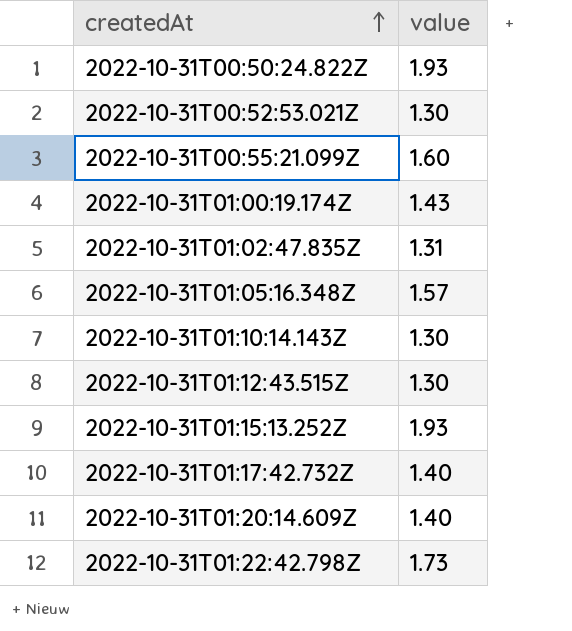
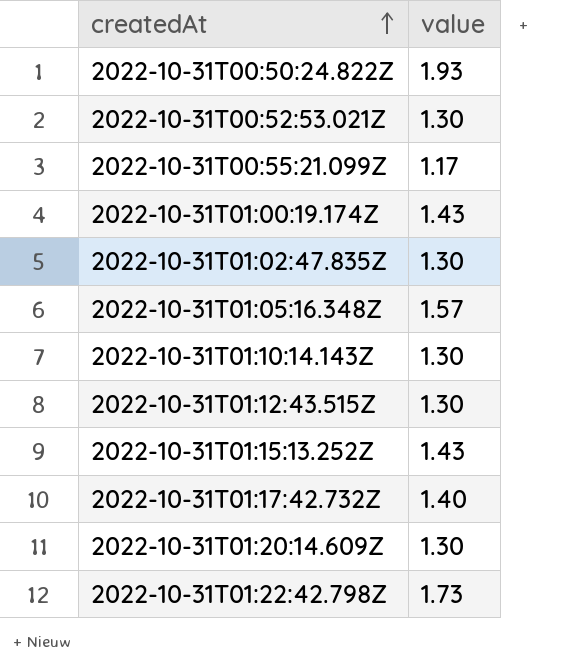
2022-10-31T00:55:21.099Z | value: 1.60 -> 1.17
2022-10-31T01:02:47.835Z | value: 1.31 -> 1.30
2022-10-31T01:15:13.252Z | value: 1.93 -> 1.43
2022-10-31T01:20:14.609Z | value: 1.40 -> 1.30

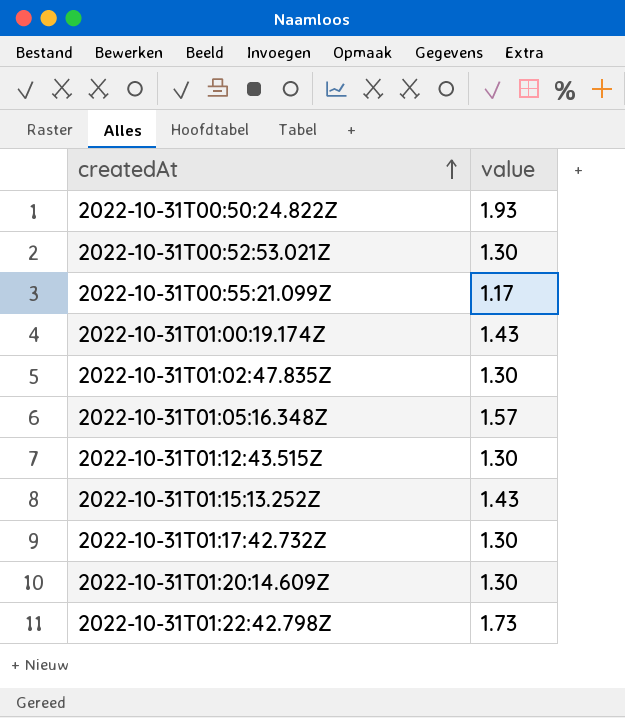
row 2022-10-31T01:10:14.143Z: 1.30 -> none
2022-10-31T01:17:42.732Z | value: 1.40 -> 1.30

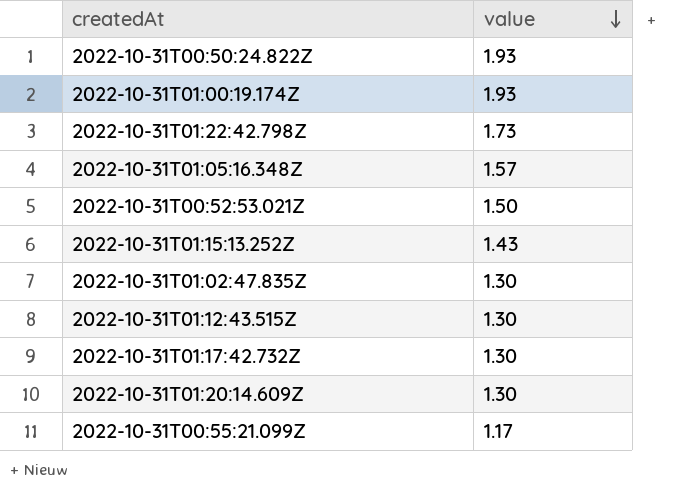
row order: createdAt ascending -> value descending
2022-10-31T01:00:19.174Z | value: 1.43 -> 1.93
2022-10-31T00:52:53.021Z | value: 1.30 -> 1.50

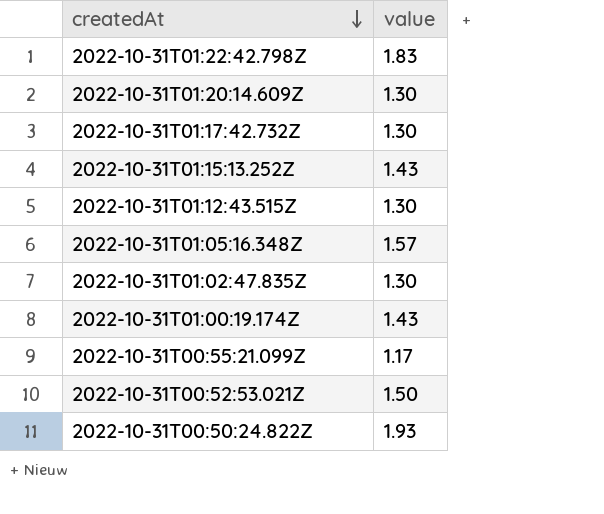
row order: value descending -> createdAt descending
2022-10-31T01:22:42.798Z | value: 1.73 -> 1.83
2022-10-31T01:00:19.174Z | value: 1.93 -> 1.43

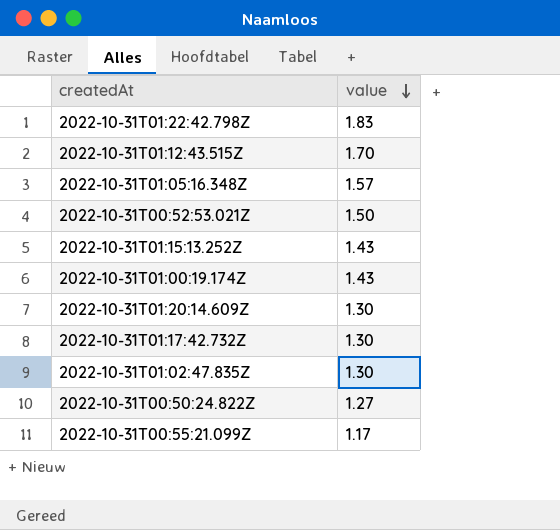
row order: createdAt descending -> value descending
2022-10-31T01:12:43.515Z | value: 1.30 -> 1.70
2022-10-31T00:50:24.822Z | value: 1.93 -> 1.27

